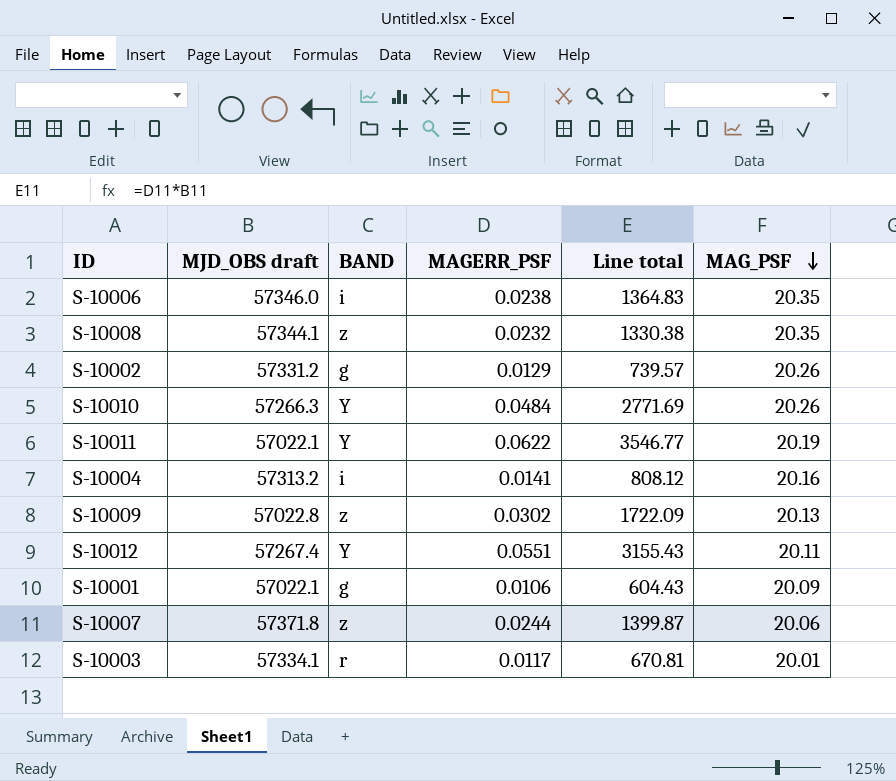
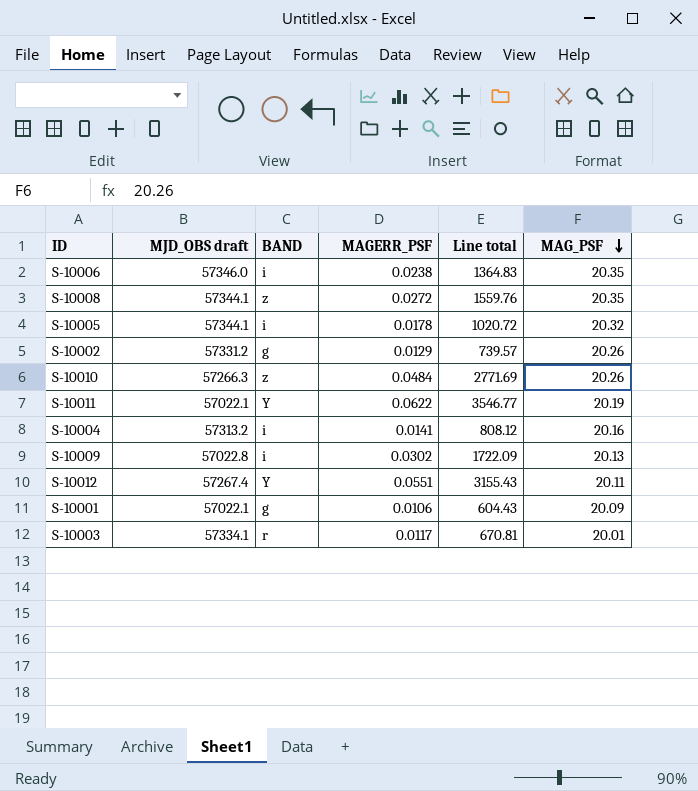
row S-10007: 57371.8 | z | 0.0244 | 1399.87 | 20.06 -> none
S-10008 | MAGERR_PSF: 0.0232 -> 0.0272
S-10008 | Line total: 1330.38 -> 1559.76
row S-10005: none -> 57344.1 | i | 0.0178 | 1020.72 | 20.32
S-10010 | BAND: Y -> z
S-10009 | BAND: z -> i

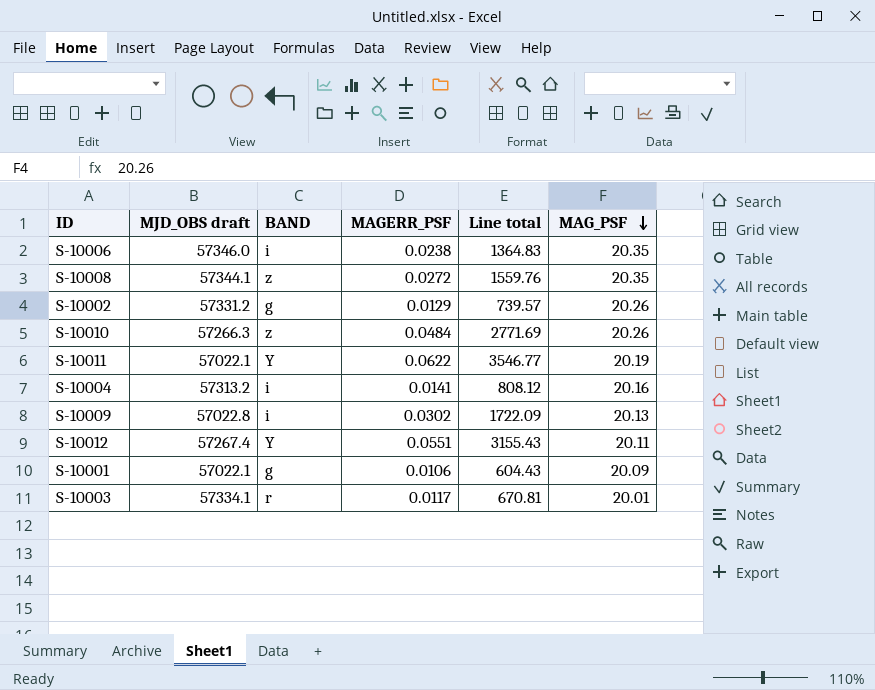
row S-10005: 57344.1 | i | 0.0178 | 1020.72 | 20.32 -> none

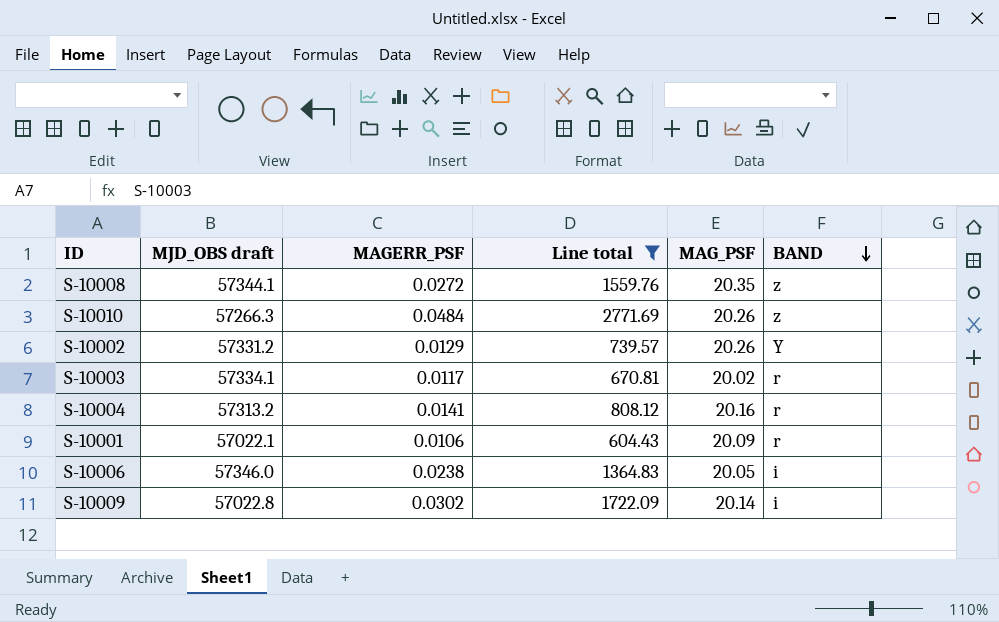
filter: none -> Line total <= 2771.69
row order: MAG_PSF descending -> BAND descending
column BAND | position: 3 -> 6
S-10002 | BAND: g -> Y
S-10003 | MAG_PSF: 20.01 -> 20.02
S-10004 | BAND: i -> r
S-10001 | BAND: g -> r
S-10006 | MAG_PSF: 20.35 -> 20.05
S-10009 | MAG_PSF: 20.13 -> 20.14

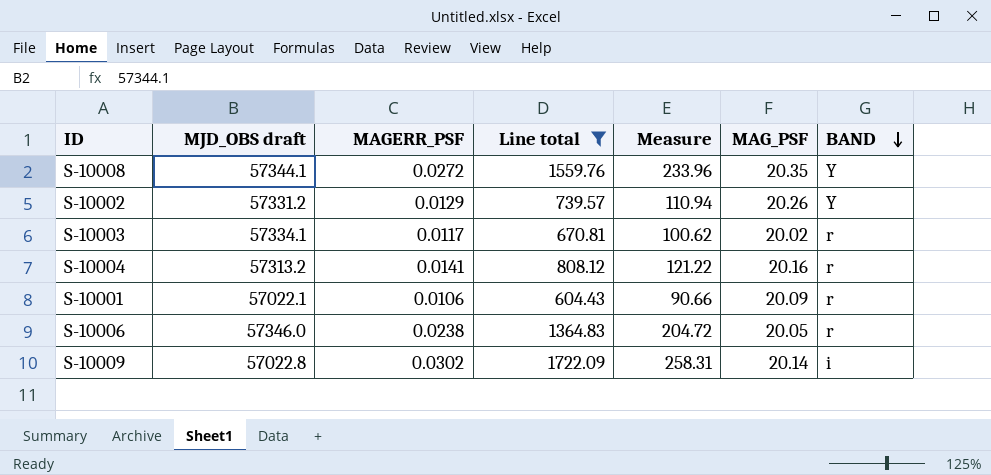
column Measure | formula: none -> [Line total] * 0.15
row S-10010: 57266.3 | 0.0484 | 2771.69 | 20.26 | z -> none
S-10008 | BAND: z -> Y
S-10006 | BAND: i -> r

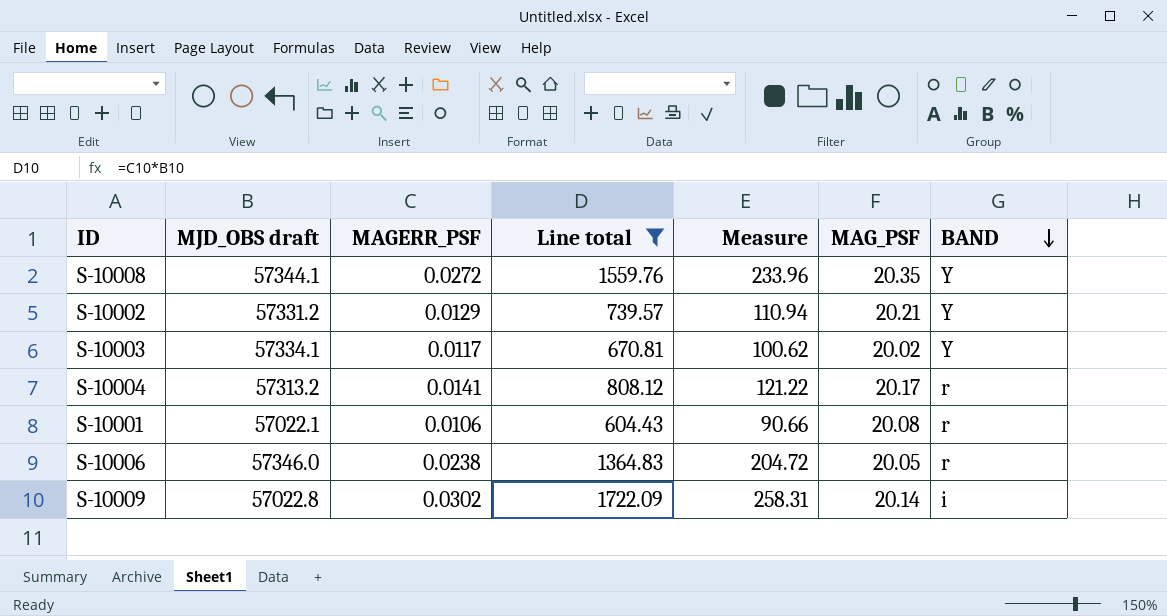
S-10002 | MAG_PSF: 20.26 -> 20.21
S-10003 | BAND: r -> Y
S-10004 | MAG_PSF: 20.16 -> 20.17
S-10001 | MAG_PSF: 20.09 -> 20.08

